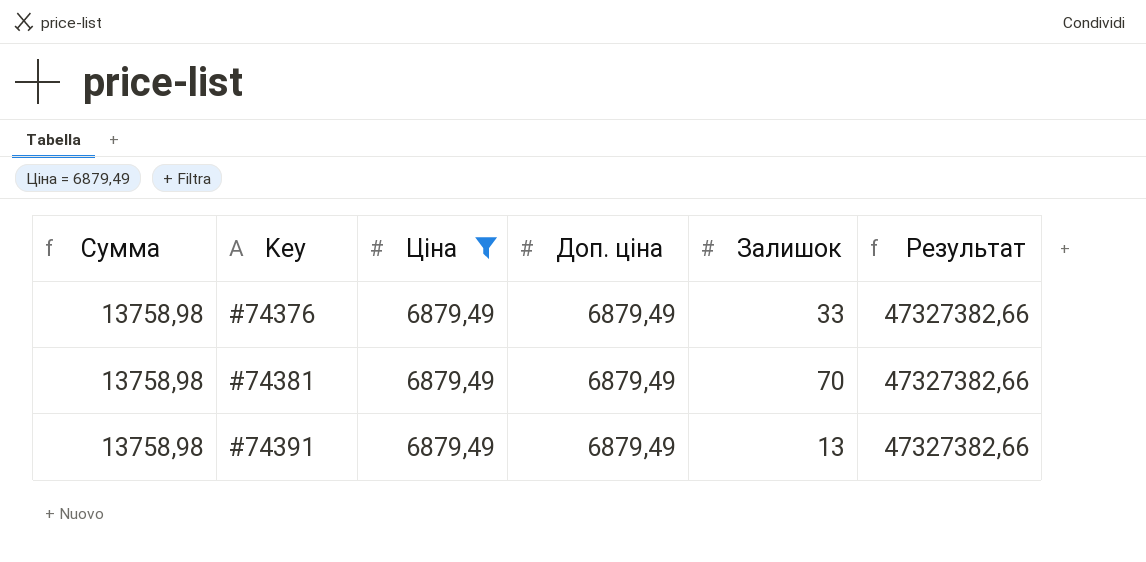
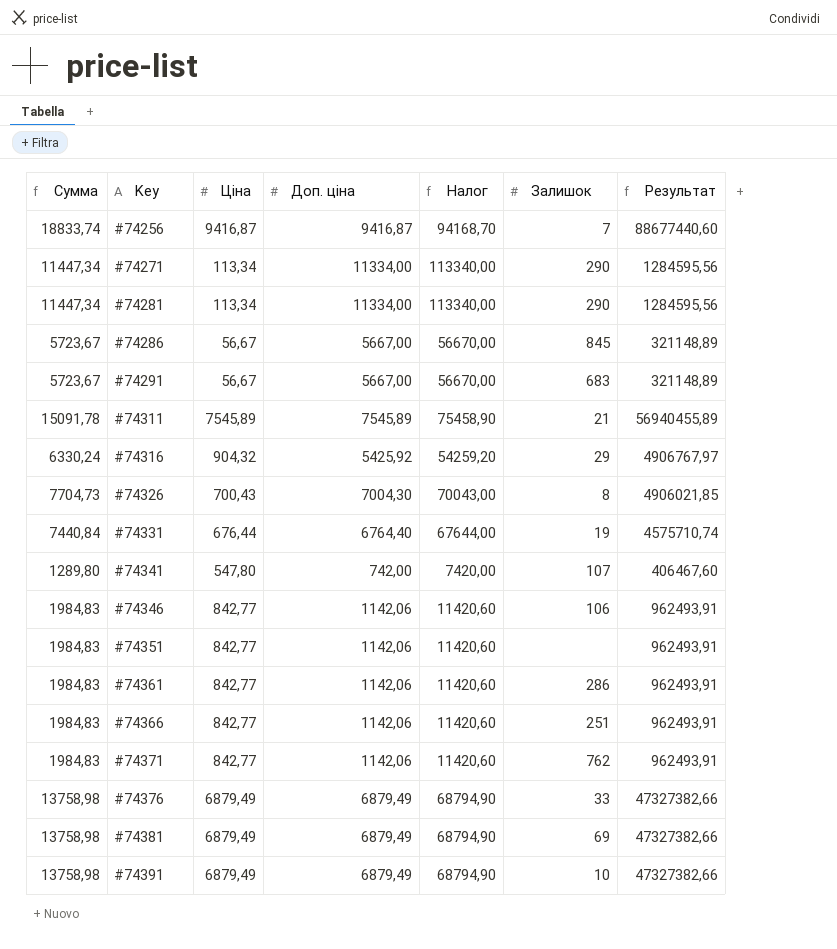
filter: Ціна = 6879,49 -> none
column Налог | formula: none -> [Доп. ціна] * 10
#74381 | Залишок: 70 -> 69
#74391 | Залишок: 13 -> 10

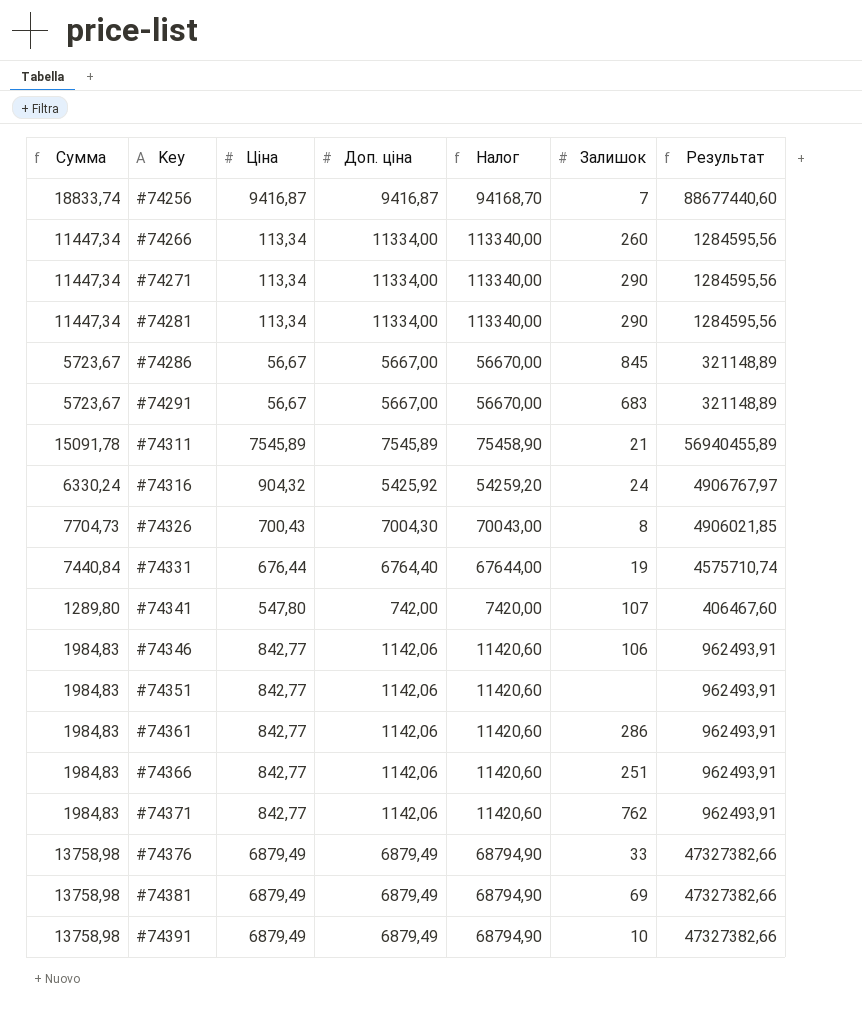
row #74266: none -> 11447,34 | 113,34 | 11334,00 | 113340,00 | 260 | 1284595,56
#74316 | Залишок: 29 -> 24

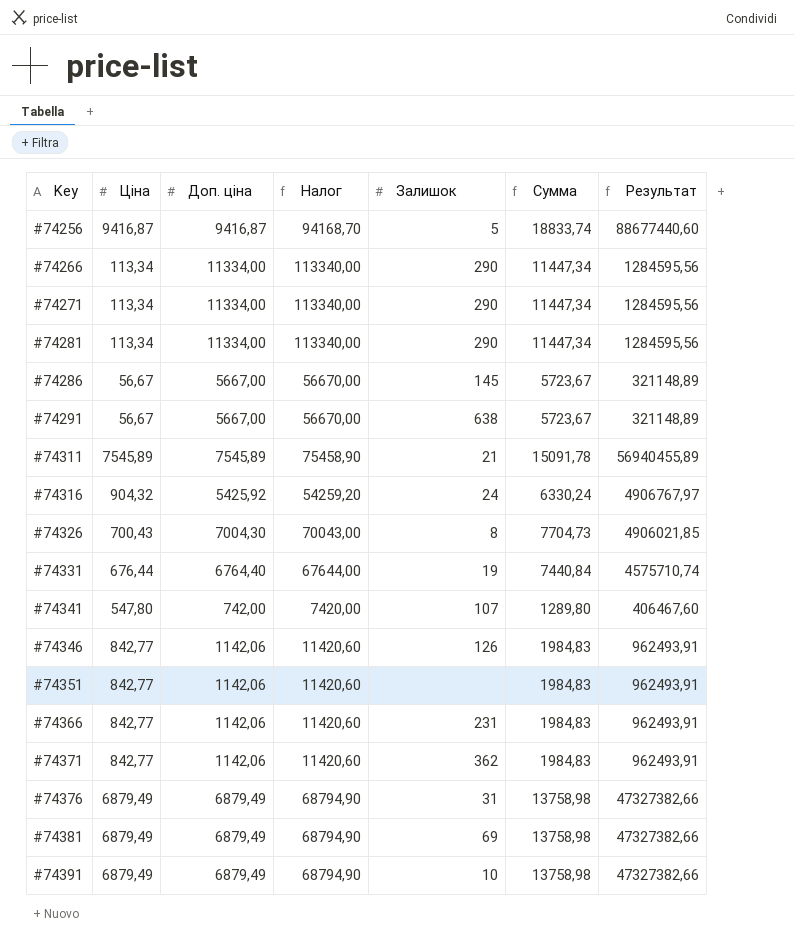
column Сумма | position: 1 -> 6
row #74361: 1984,83 | 842,77 | 1142,06 | 11420,60 | 286 | 962493,91 -> none
#74256 | Залишок: 7 -> 5
#74266 | Залишок: 260 -> 290
#74286 | Залишок: 845 -> 145
#74291 | Залишок: 683 -> 638
#74346 | Залишок: 106 -> 126
#74366 | Залишок: 251 -> 231
#74371 | Залишок: 762 -> 362
#74376 | Залишок: 33 -> 31

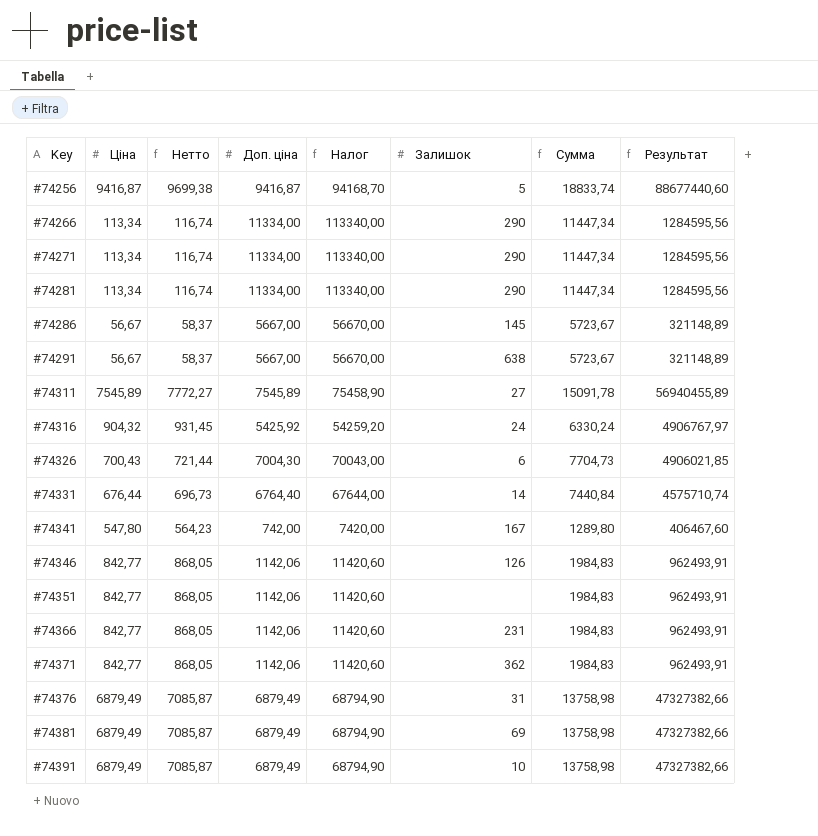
column Нетто | formula: none -> [Ціна] * 1,03
#74311 | Залишок: 21 -> 27
#74326 | Залишок: 8 -> 6
#74331 | Залишок: 19 -> 14
#74341 | Залишок: 107 -> 167

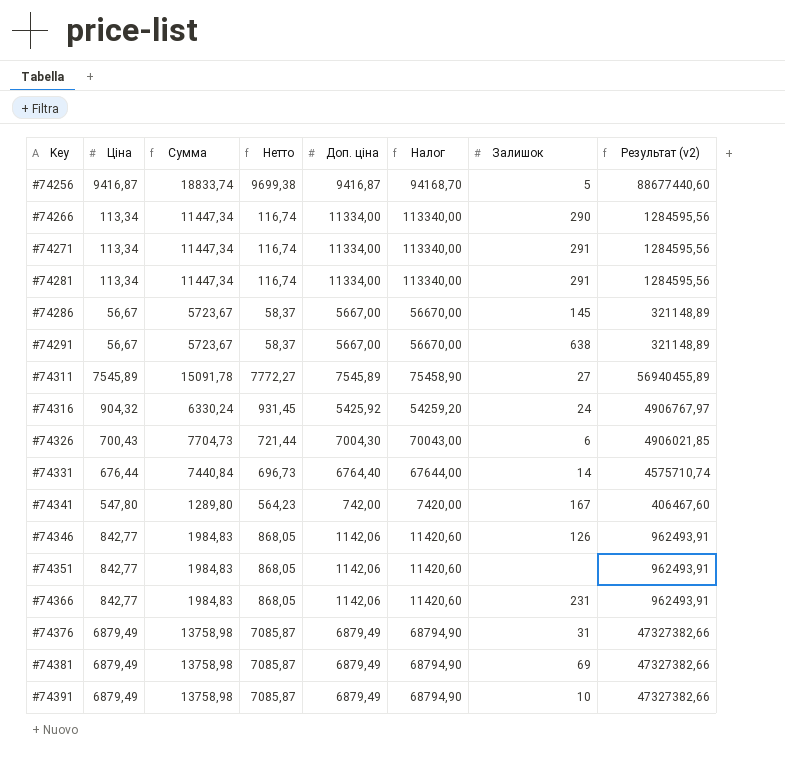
column Сумма | position: 7 -> 3
column name: Результат -> Результат (v2)
row #74371: 842,77 | 868,05 | 1142,06 | 11420,60 | 362 | 1984,83 | 962493,91 -> none
#74271 | Залишок: 290 -> 291
#74281 | Залишок: 290 -> 291

